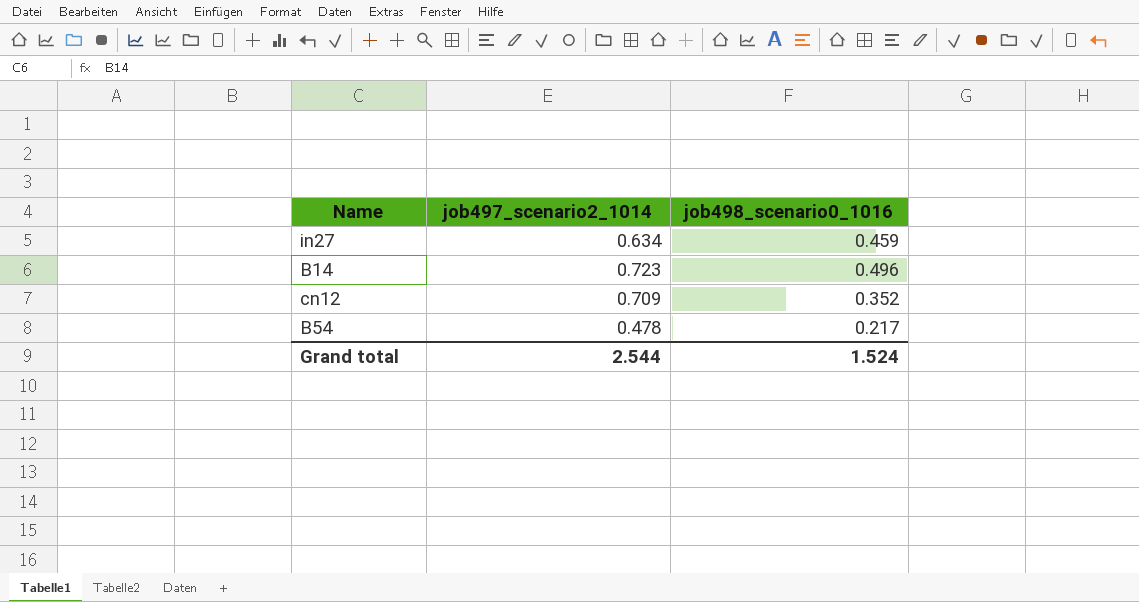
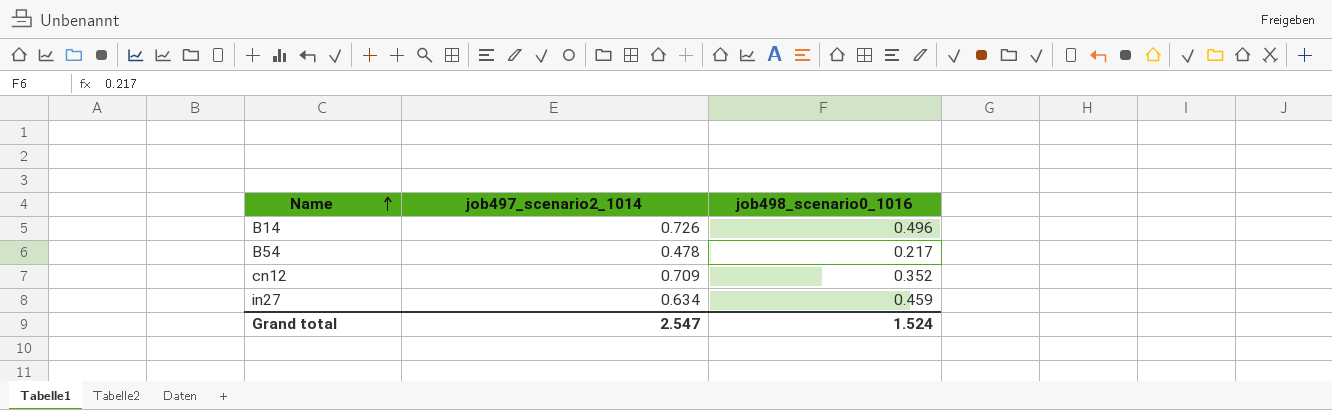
row order: none -> Name ascending
B14 | job497_scenario2_1014: 0.723 -> 0.726
Grand total | job497_scenario2_1014: 2.544 -> 2.547

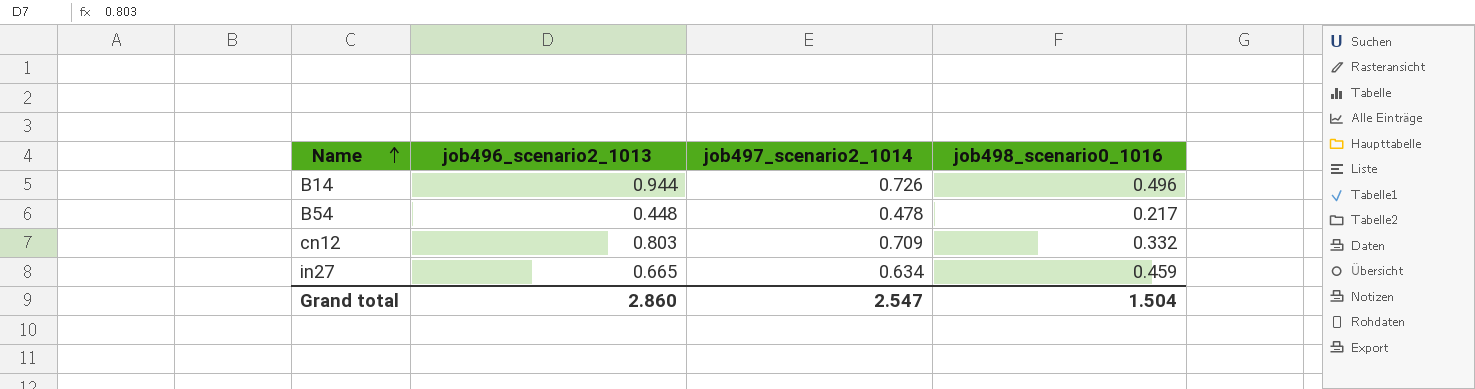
column job496_scenario2_1013 | position: none -> 2
cn12 | job498_scenario0_1016: 0.352 -> 0.332
Grand total | job498_scenario0_1016: 1.524 -> 1.504

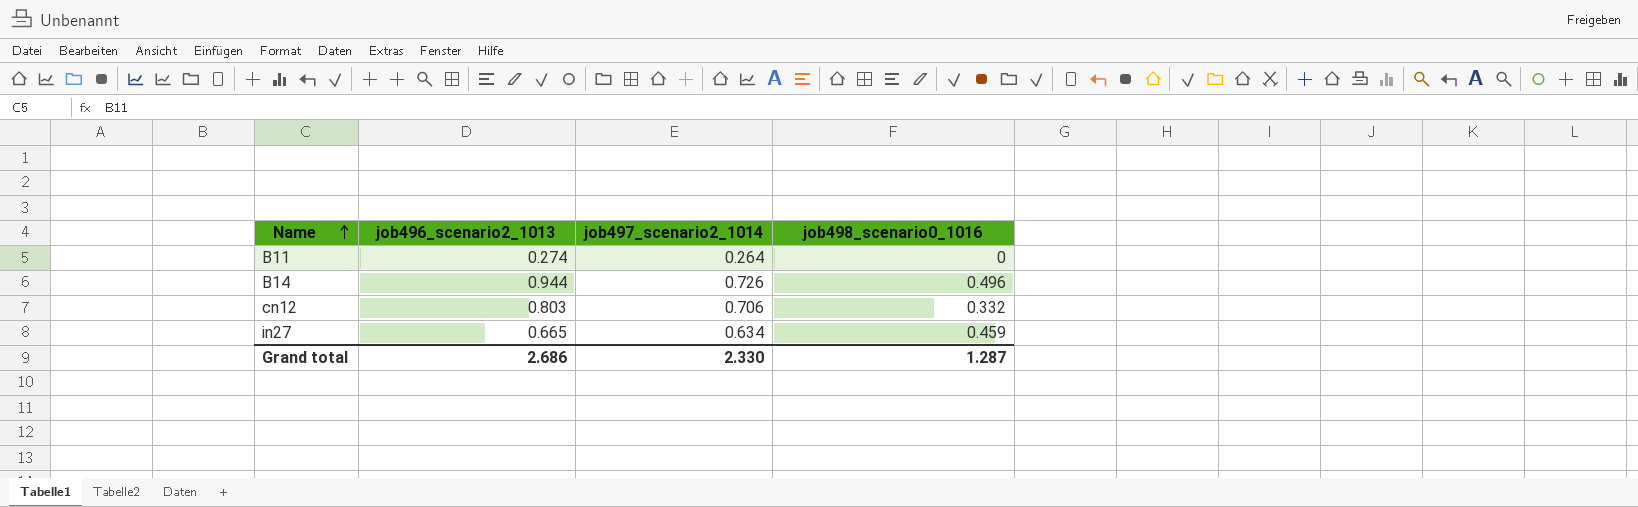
row B54: 0.448 | 0.478 | 0.217 -> none
row B11: none -> 0.274 | 0.264 | 0
cn12 | job497_scenario2_1014: 0.709 -> 0.706
Grand total | job496_scenario2_1013: 2.860 -> 2.686
Grand total | job497_scenario2_1014: 2.547 -> 2.330
Grand total | job498_scenario0_1016: 1.504 -> 1.287

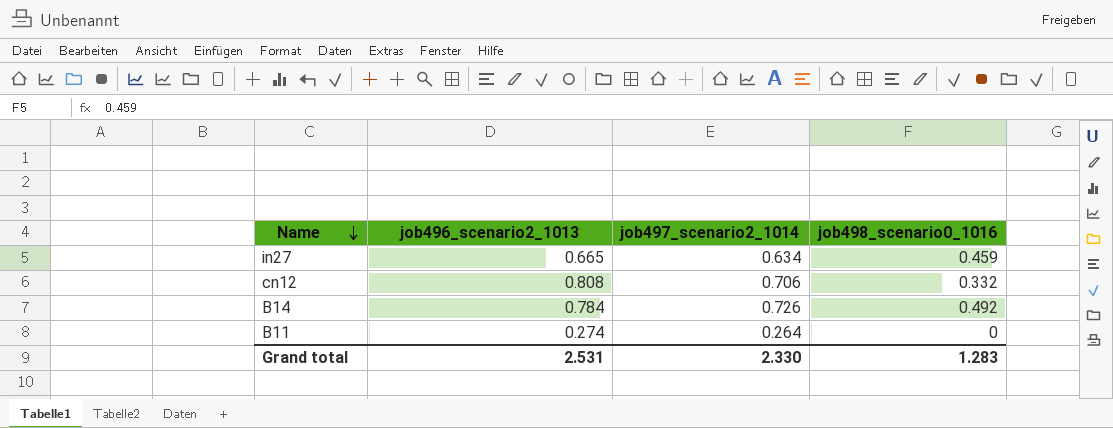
row order: Name ascending -> Name descending
cn12 | job496_scenario2_1013: 0.803 -> 0.808
B14 | job496_scenario2_1013: 0.944 -> 0.784
B14 | job498_scenario0_1016: 0.496 -> 0.492
Grand total | job496_scenario2_1013: 2.686 -> 2.531
Grand total | job498_scenario0_1016: 1.287 -> 1.283

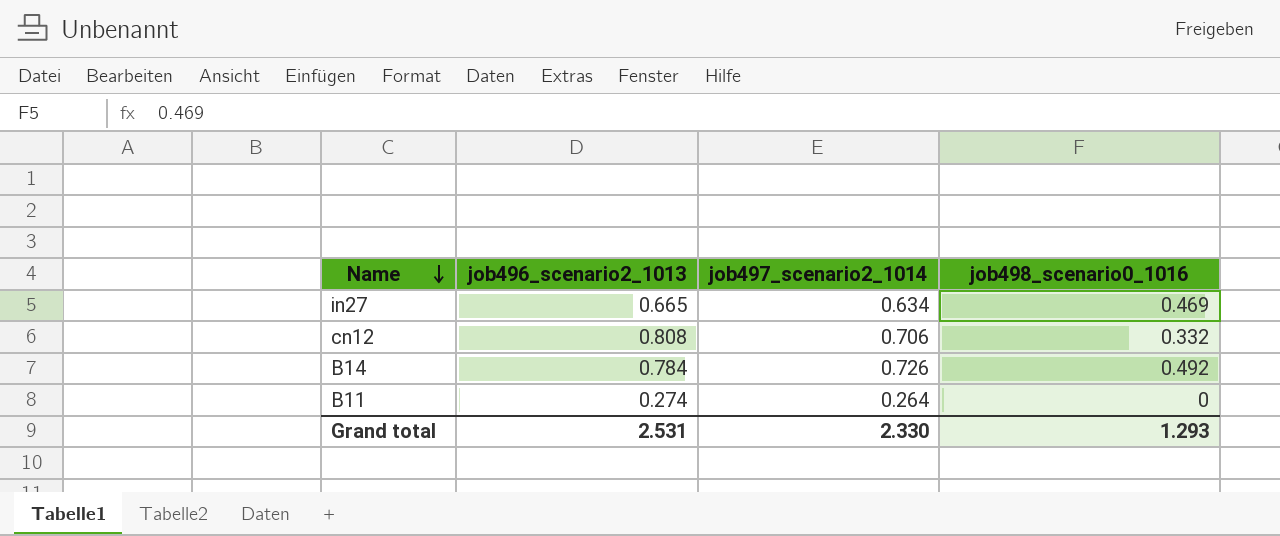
in27 | job498_scenario0_1016: 0.459 -> 0.469
Grand total | job498_scenario0_1016: 1.283 -> 1.293

